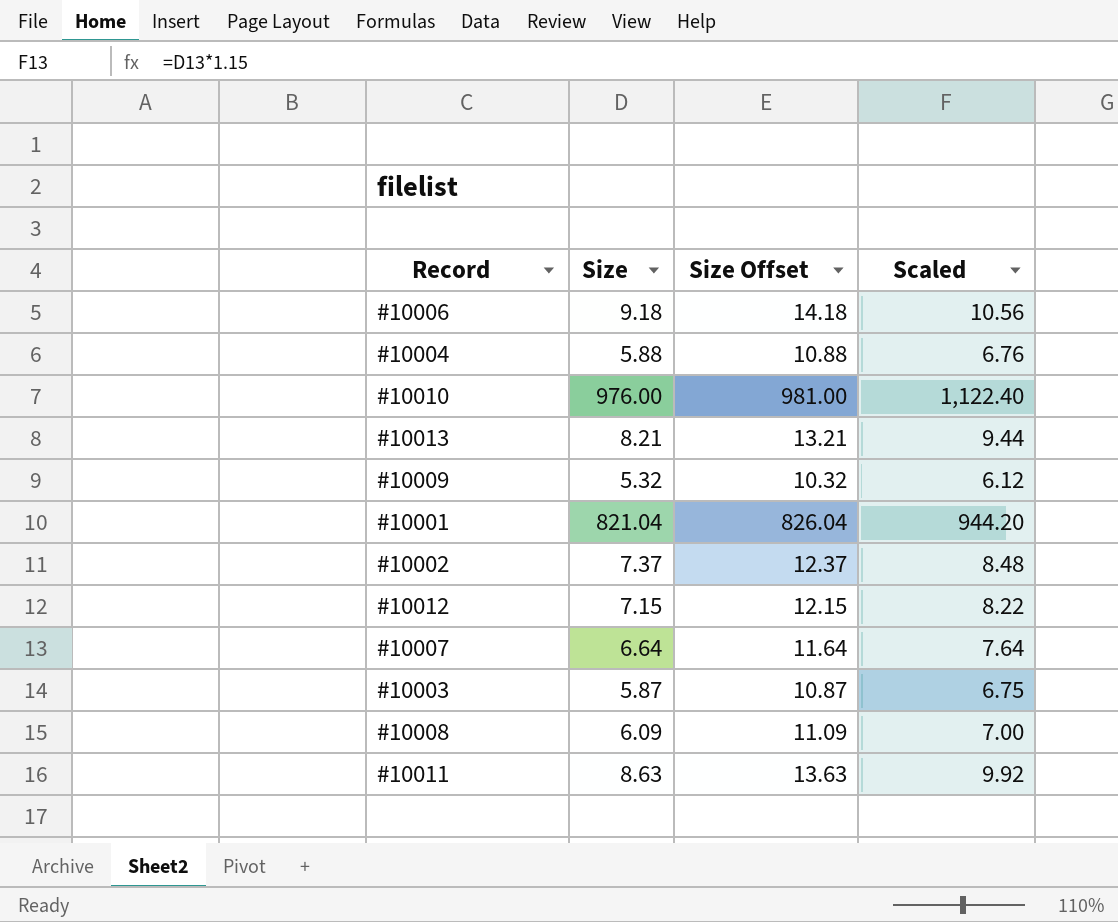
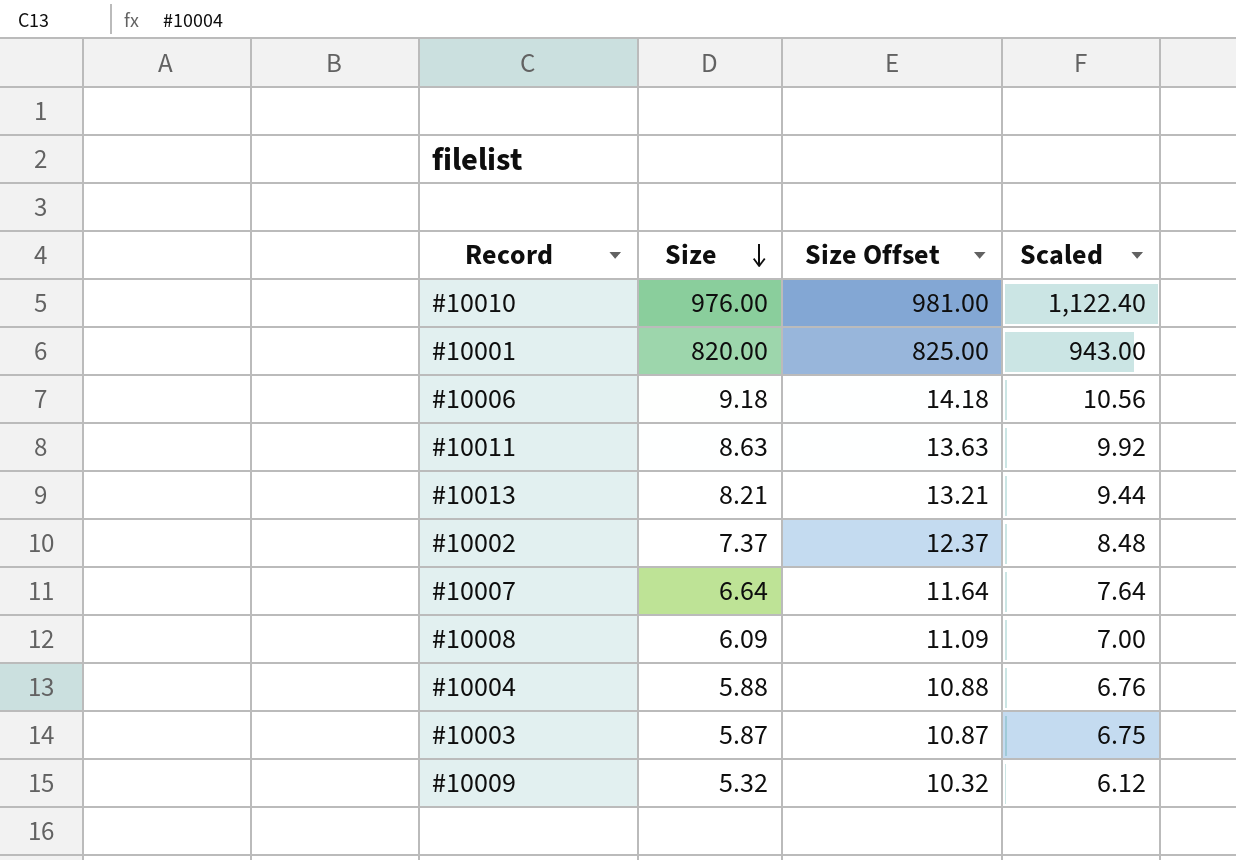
row order: none -> Size descending
row #10012: 7.15 | 12.15 | 8.22 -> none
#10001 | Size: 821.04 -> 820.00
#10001 | Size Offset: 826.04 -> 825.00
#10001 | Scaled: 944.20 -> 943.00

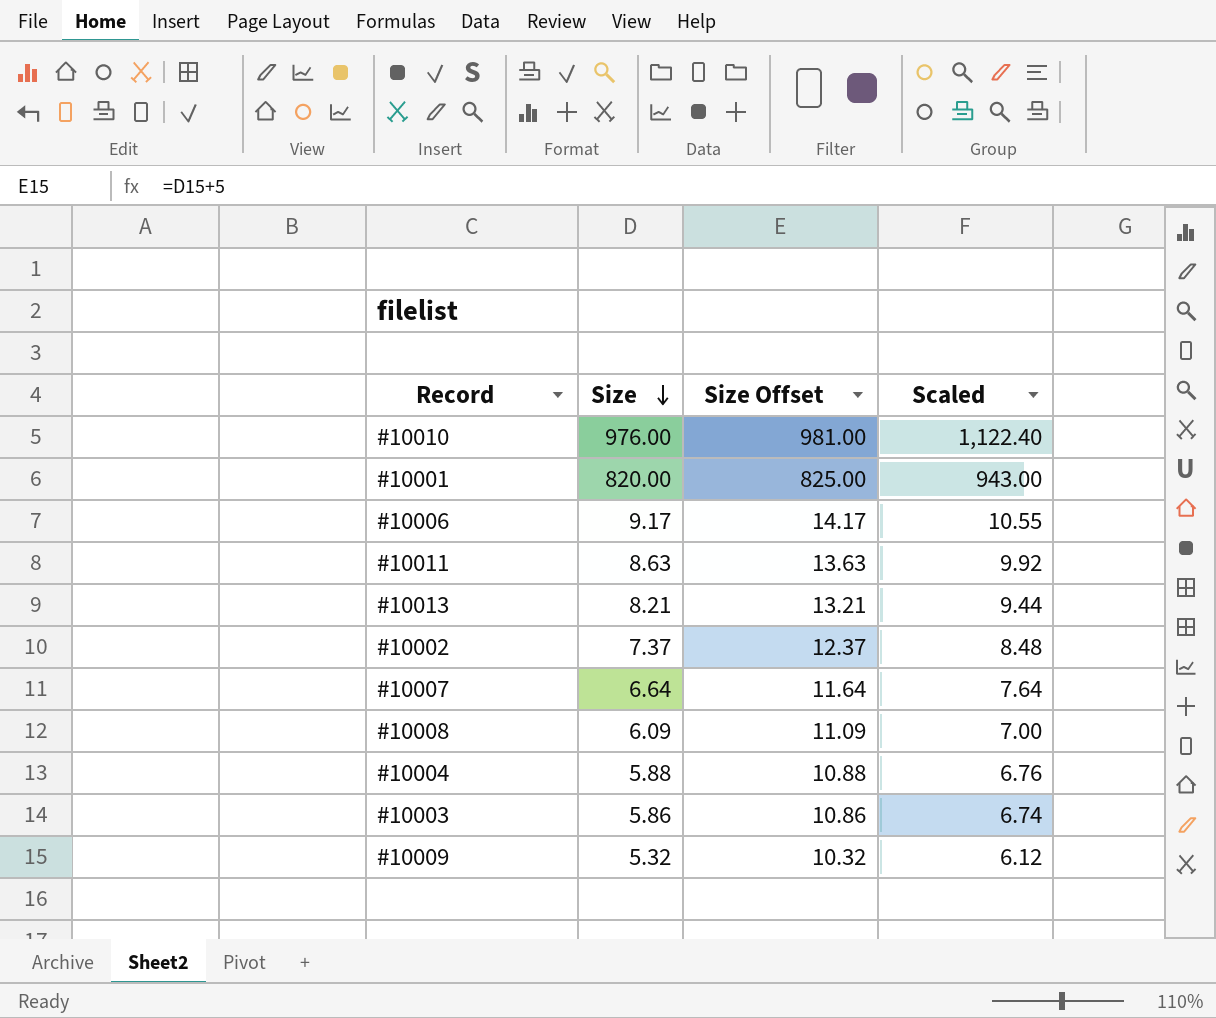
#10006 | Size: 9.18 -> 9.17
#10006 | Size Offset: 14.18 -> 14.17
#10006 | Scaled: 10.56 -> 10.55
#10003 | Size: 5.87 -> 5.86
#10003 | Size Offset: 10.87 -> 10.86
#10003 | Scaled: 6.75 -> 6.74

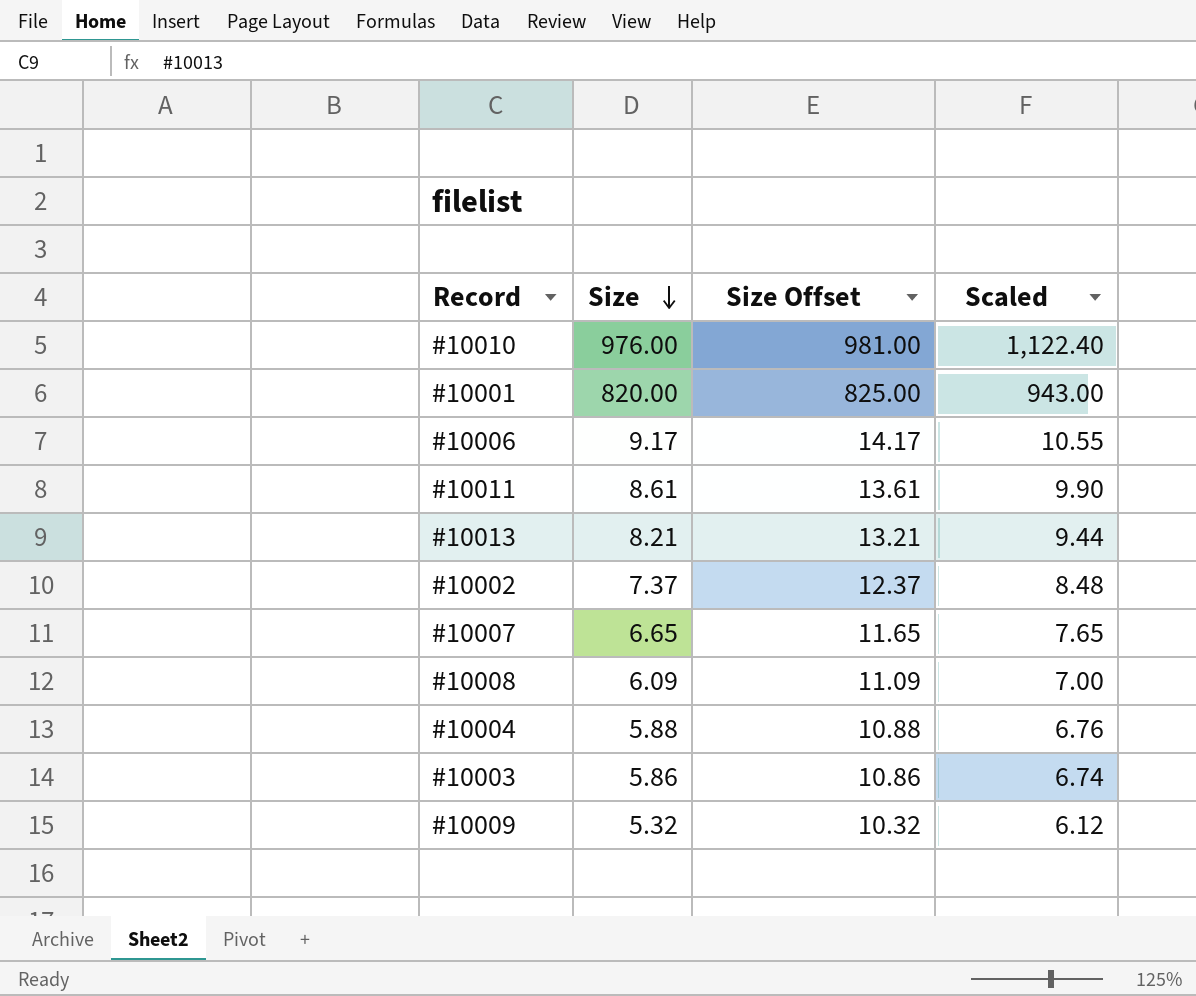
#10011 | Size: 8.63 -> 8.61
#10011 | Size Offset: 13.63 -> 13.61
#10011 | Scaled: 9.92 -> 9.90
#10007 | Size: 6.64 -> 6.65
#10007 | Size Offset: 11.64 -> 11.65
#10007 | Scaled: 7.64 -> 7.65

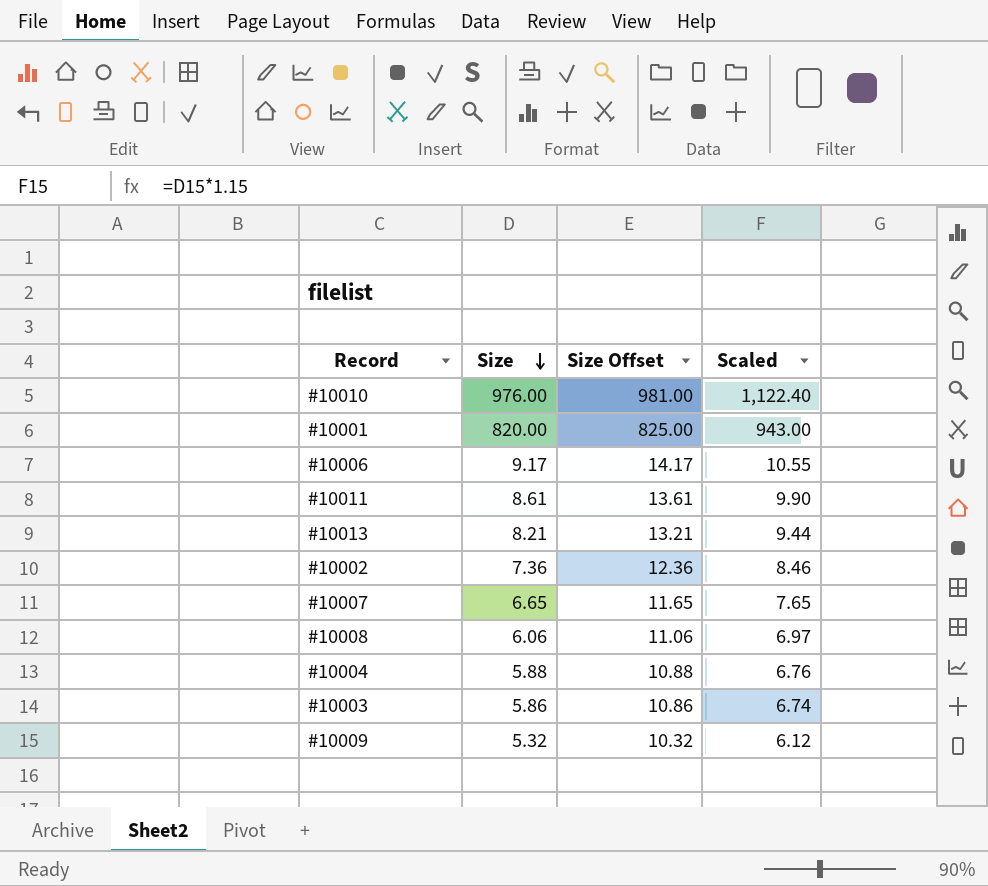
#10002 | Size: 7.37 -> 7.36
#10002 | Size Offset: 12.37 -> 12.36
#10002 | Scaled: 8.48 -> 8.46
#10008 | Size: 6.09 -> 6.06
#10008 | Size Offset: 11.09 -> 11.06
#10008 | Scaled: 7.00 -> 6.97

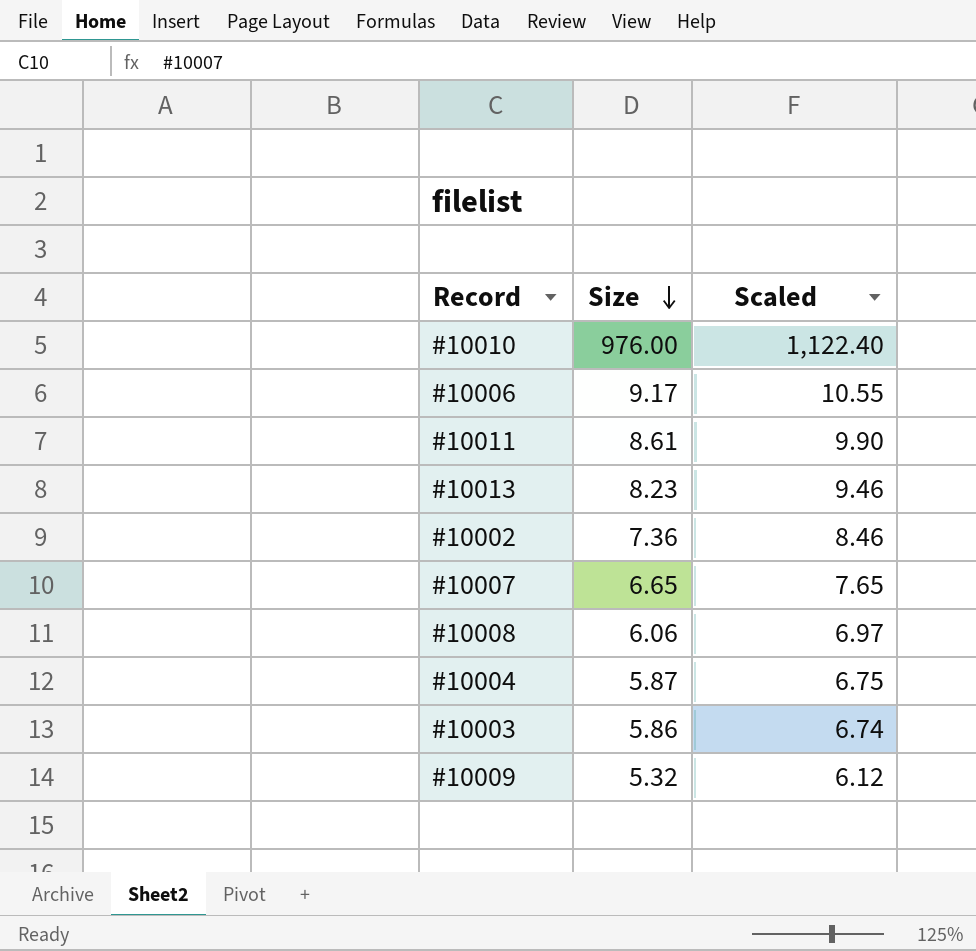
column Size Offset | formula: [Size] + 5 -> none
row #10001: 820.00 | 825.00 | 943.00 -> none
#10013 | Size: 8.21 -> 8.23
#10013 | Scaled: 9.44 -> 9.46
#10004 | Size: 5.88 -> 5.87
#10004 | Scaled: 6.76 -> 6.75

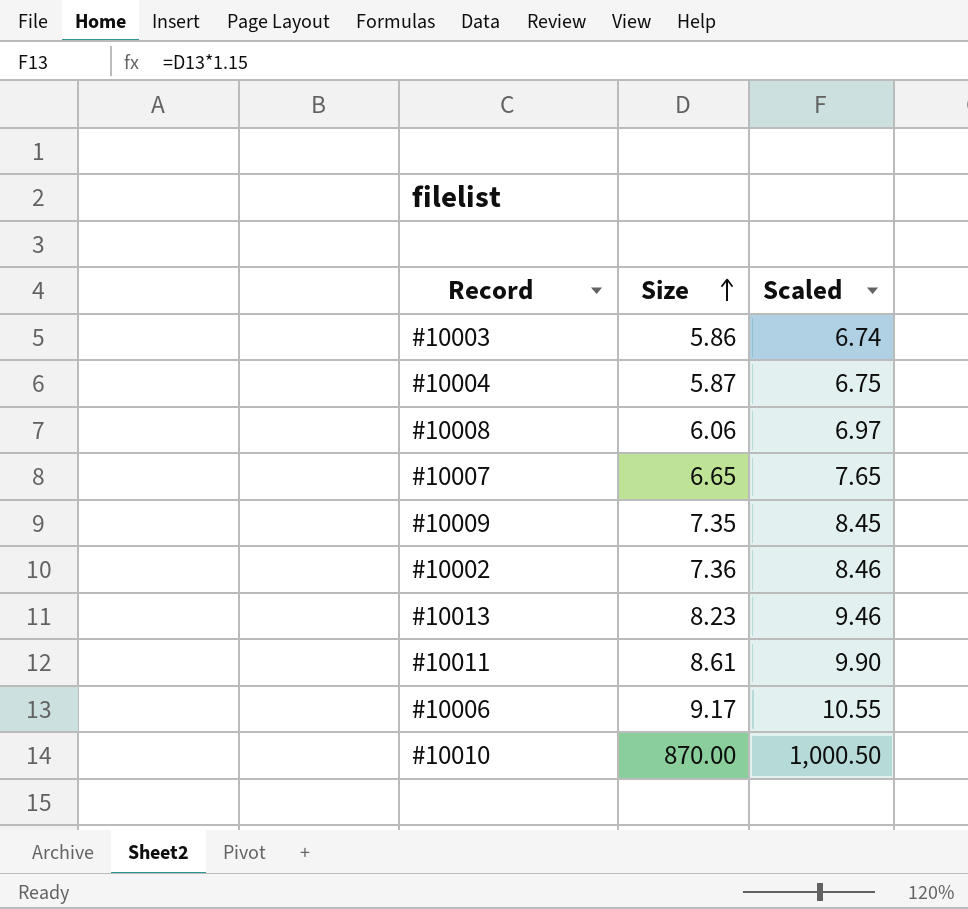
row order: Size descending -> Size ascending
#10009 | Size: 5.32 -> 7.35
#10009 | Scaled: 6.12 -> 8.45
#10010 | Size: 976.00 -> 870.00
#10010 | Scaled: 1,122.40 -> 1,000.50

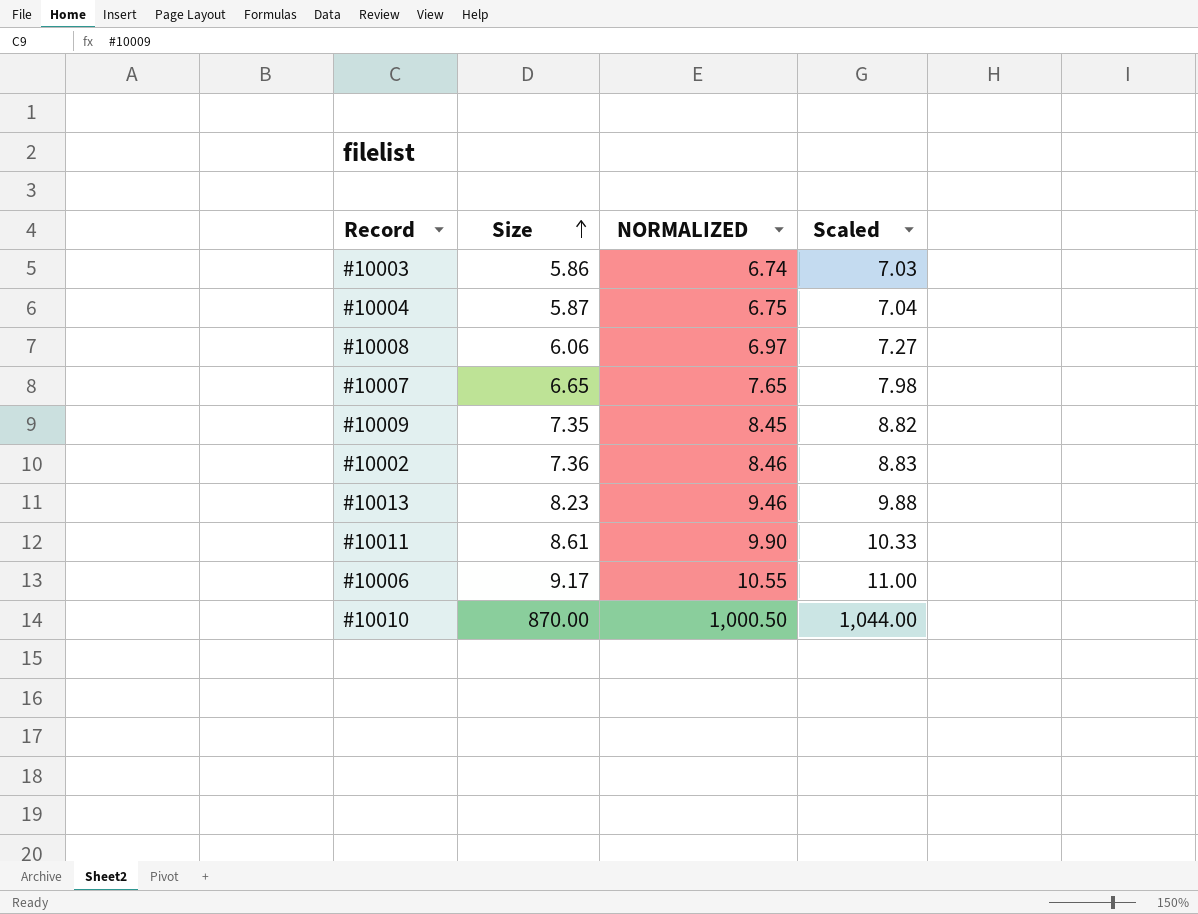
column NORMALIZED | formula: none -> [Size] * 1.15
column Scaled | formula: [Size] * 1.15 -> [Size] * 1.2

